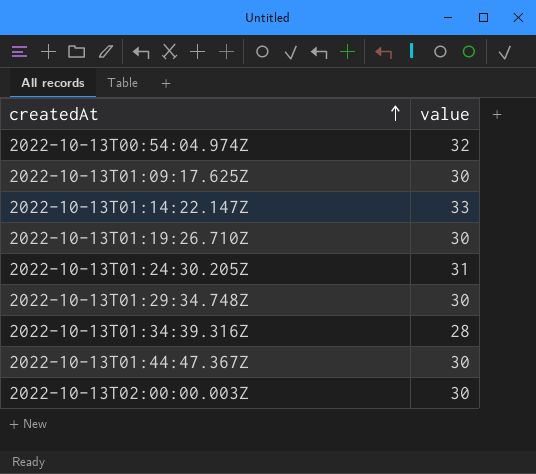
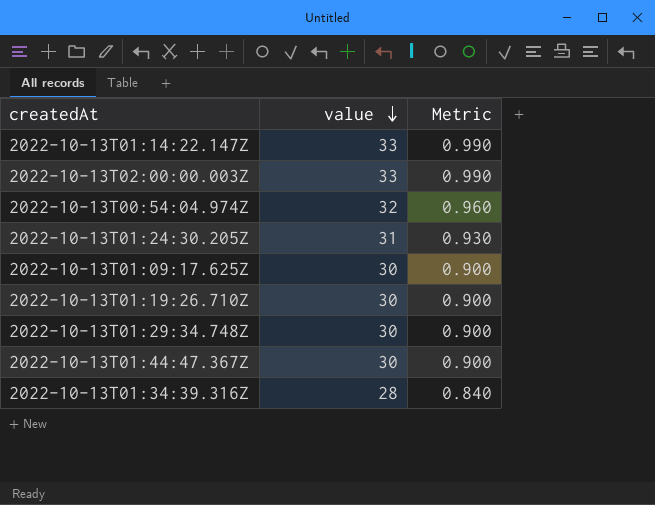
row order: createdAt ascending -> value descending
column Metric | formula: none -> [value] * 0.03
2022-10-13T02:00:00.003Z | value: 30 -> 33

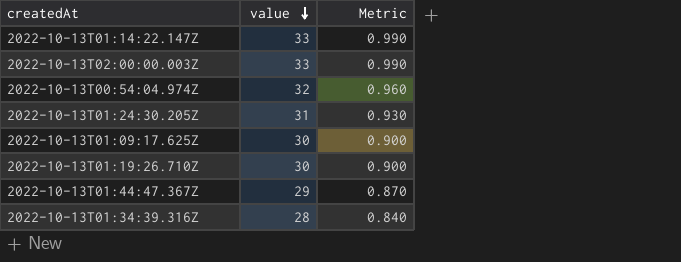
row 2022-10-13T01:29:34.748Z: 30 | 0.900 -> none
2022-10-13T01:44:47.367Z | value: 30 -> 29
2022-10-13T01:44:47.367Z | Metric: 0.900 -> 0.870

